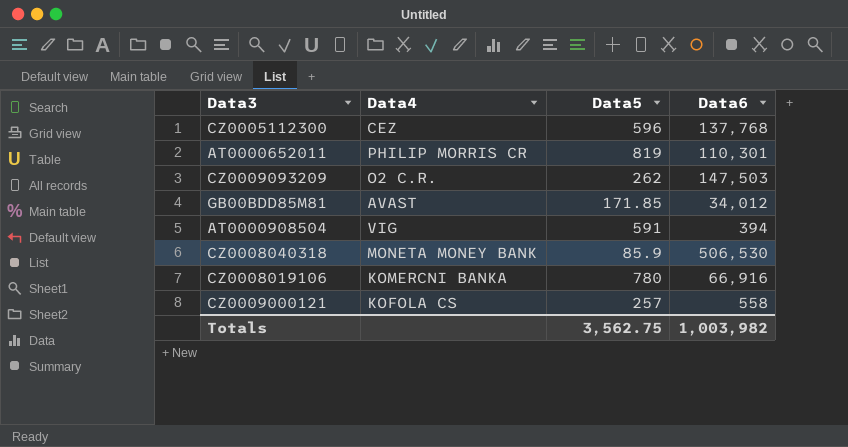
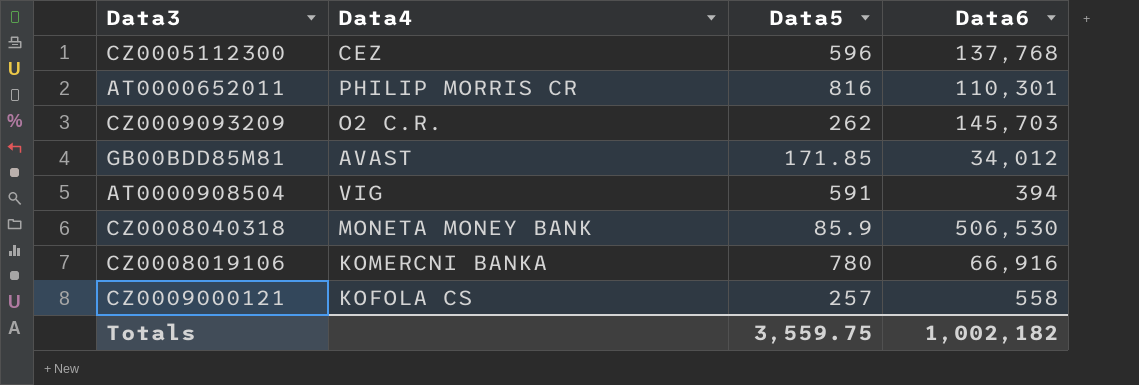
AT0000652011 | Data5: 819 -> 816
CZ0009093209 | Data6: 147,503 -> 145,703
Totals | Data5: 3,562.75 -> 3,559.75
Totals | Data6: 1,003,982 -> 1,002,182

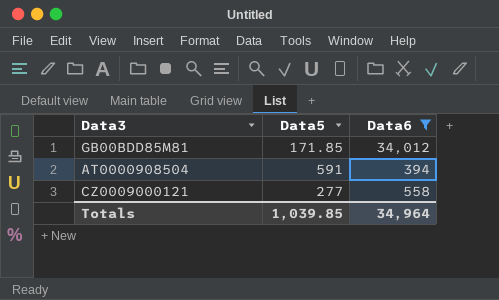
filter: none -> Data6 <= 34,012
column Data4 | position: 2 -> none
CZ0009000121 | Data5: 257 -> 277
Totals | Data5: 3,559.75 -> 1,039.85
Totals | Data6: 1,002,182 -> 34,964

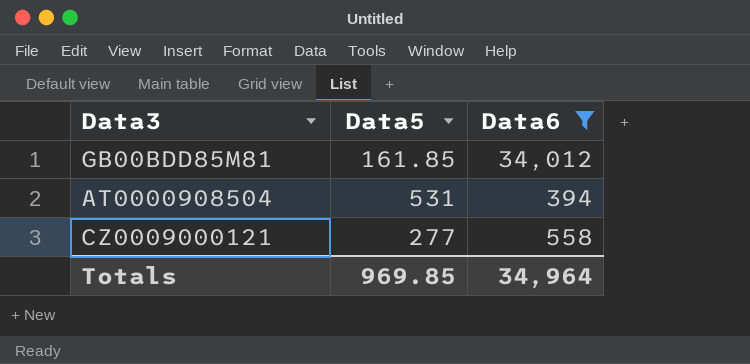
GB00BDD85M81 | Data5: 171.85 -> 161.85
AT0000908504 | Data5: 591 -> 531
Totals | Data5: 1,039.85 -> 969.85

